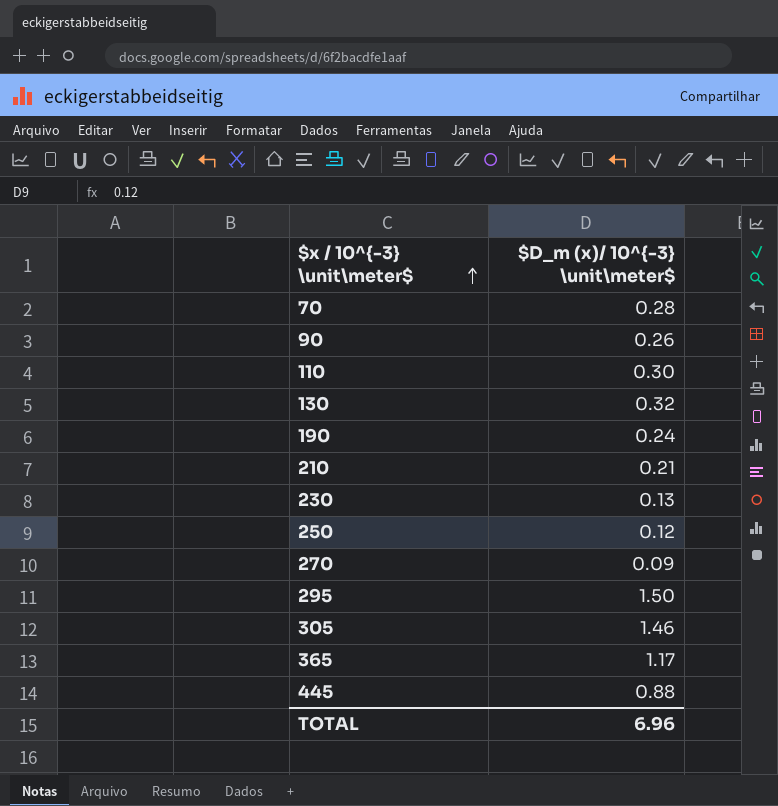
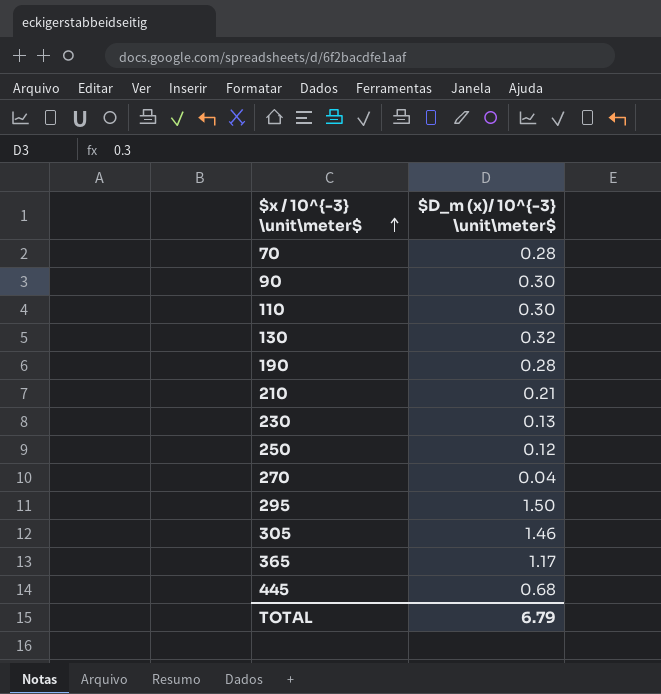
90 | $D_m (x)/ 10^{-3} \unit\meter$: 0.26 -> 0.30
190 | $D_m (x)/ 10^{-3} \unit\meter$: 0.24 -> 0.28
270 | $D_m (x)/ 10^{-3} \unit\meter$: 0.09 -> 0.04
445 | $D_m (x)/ 10^{-3} \unit\meter$: 0.88 -> 0.68
TOTAL | $D_m (x)/ 10^{-3} \unit\meter$: 6.96 -> 6.79

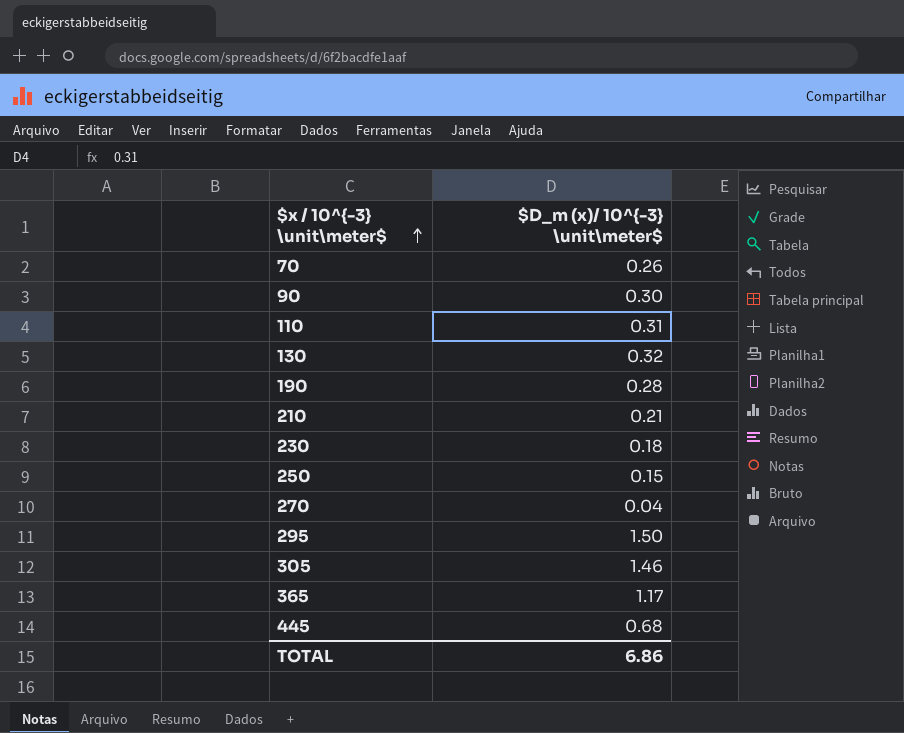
70 | $D_m (x)/ 10^{-3} \unit\meter$: 0.28 -> 0.26
110 | $D_m (x)/ 10^{-3} \unit\meter$: 0.30 -> 0.31
230 | $D_m (x)/ 10^{-3} \unit\meter$: 0.13 -> 0.18
250 | $D_m (x)/ 10^{-3} \unit\meter$: 0.12 -> 0.15
TOTAL | $D_m (x)/ 10^{-3} \unit\meter$: 6.79 -> 6.86

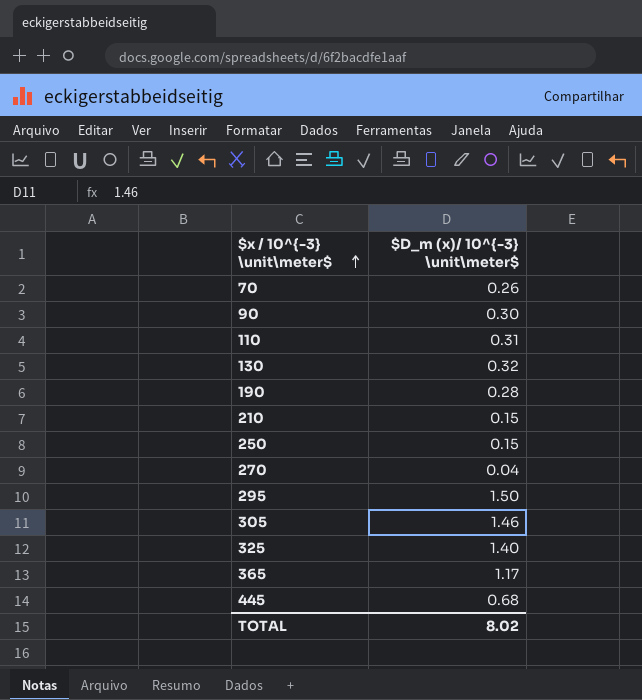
row 230: 0.18 -> none
210 | $D_m (x)/ 10^{-3} \unit\meter$: 0.21 -> 0.15
row 325: none -> 1.40
TOTAL | $D_m (x)/ 10^{-3} \unit\meter$: 6.86 -> 8.02

